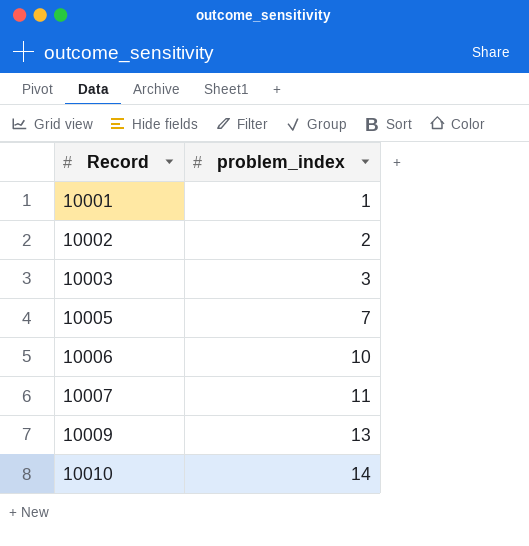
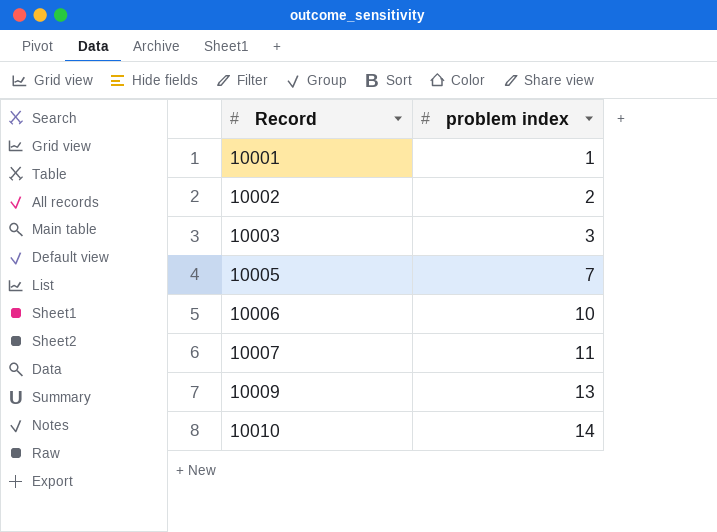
column name: problem_index -> problem index

